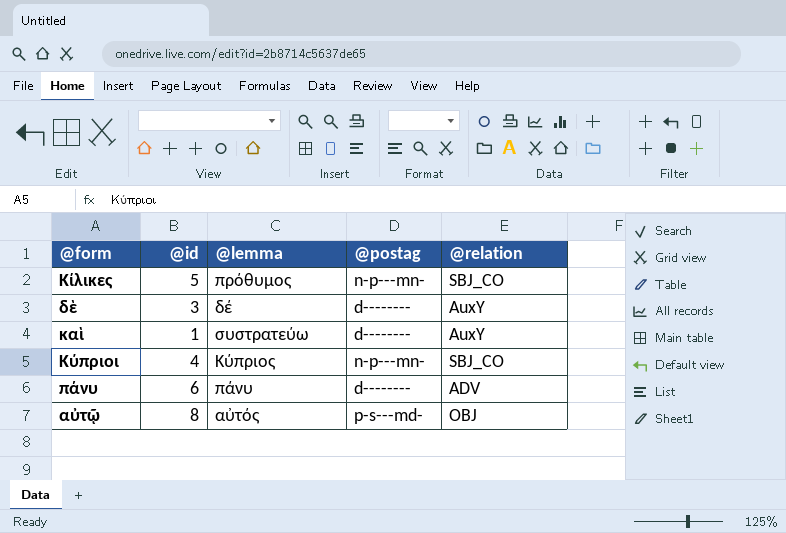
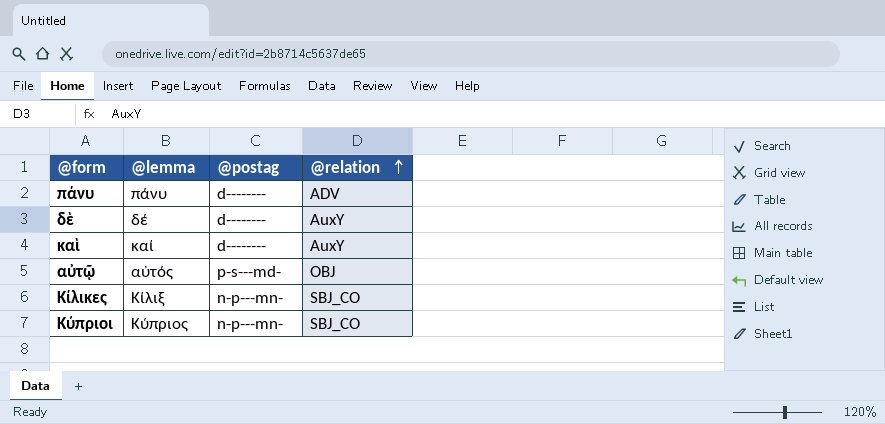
row order: none -> @relation ascending
column @id | position: 2 -> none
καὶ | @lemma: συστρατεύω -> καί
Κίλικες | @lemma: πρόθυμος -> Κίλιξ

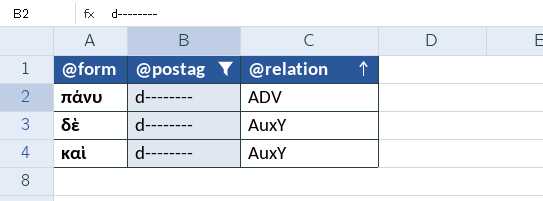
filter: none -> @postag = d--------
column @lemma | position: 2 -> none

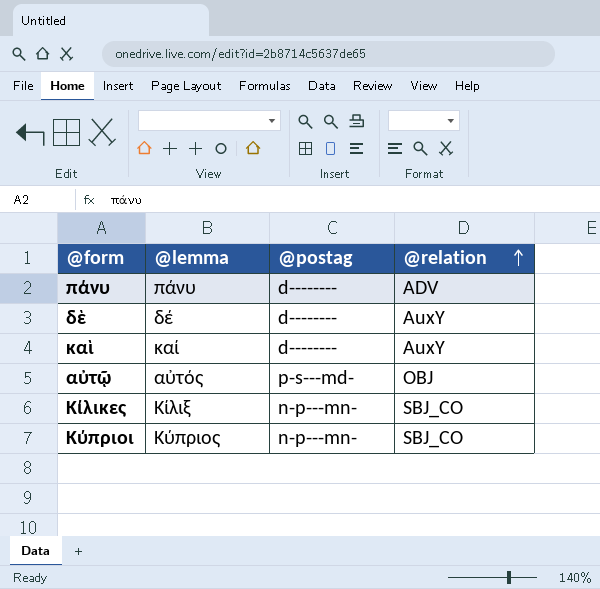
filter: @postag = d-------- -> none
column @lemma | position: none -> 2

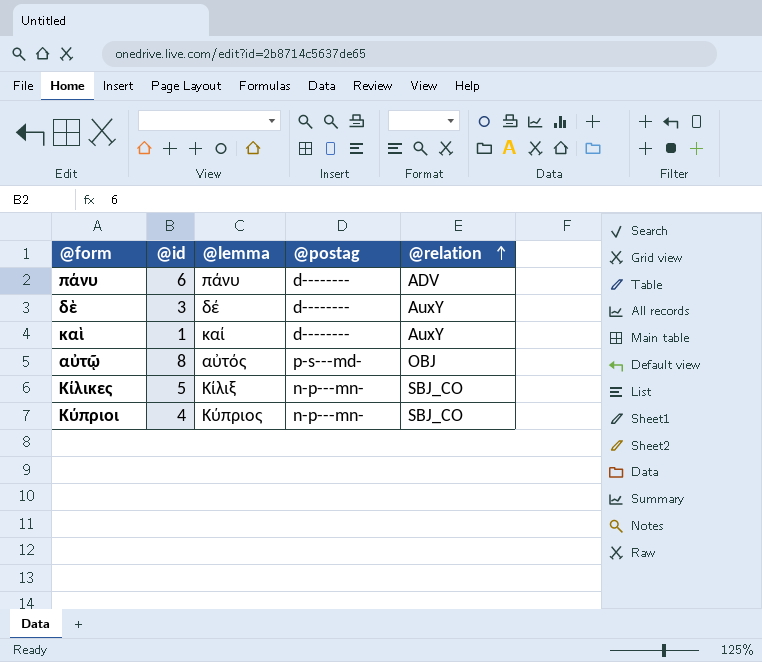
column @id | position: none -> 2

